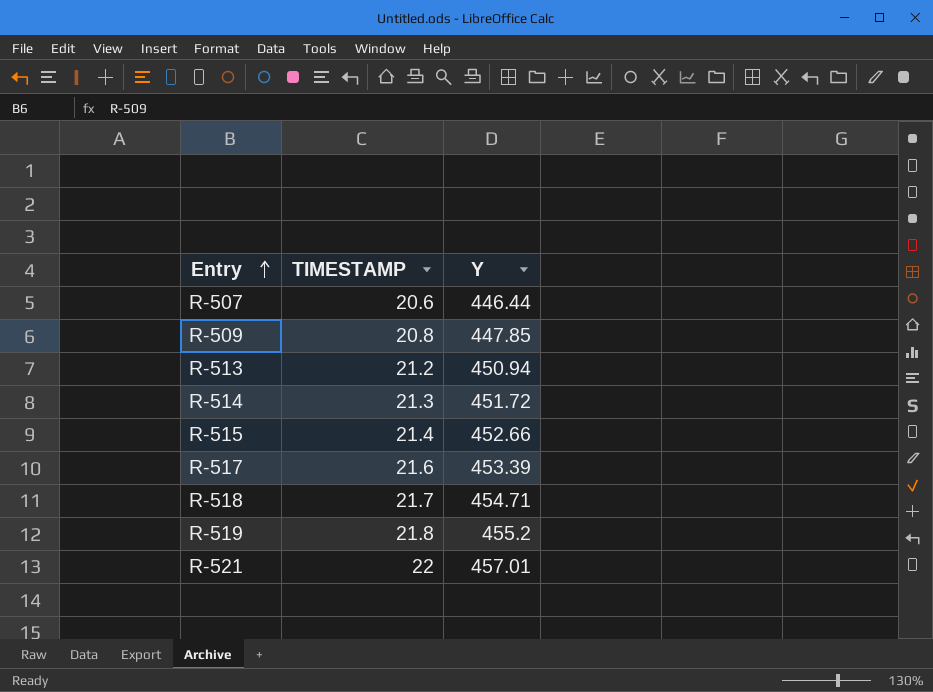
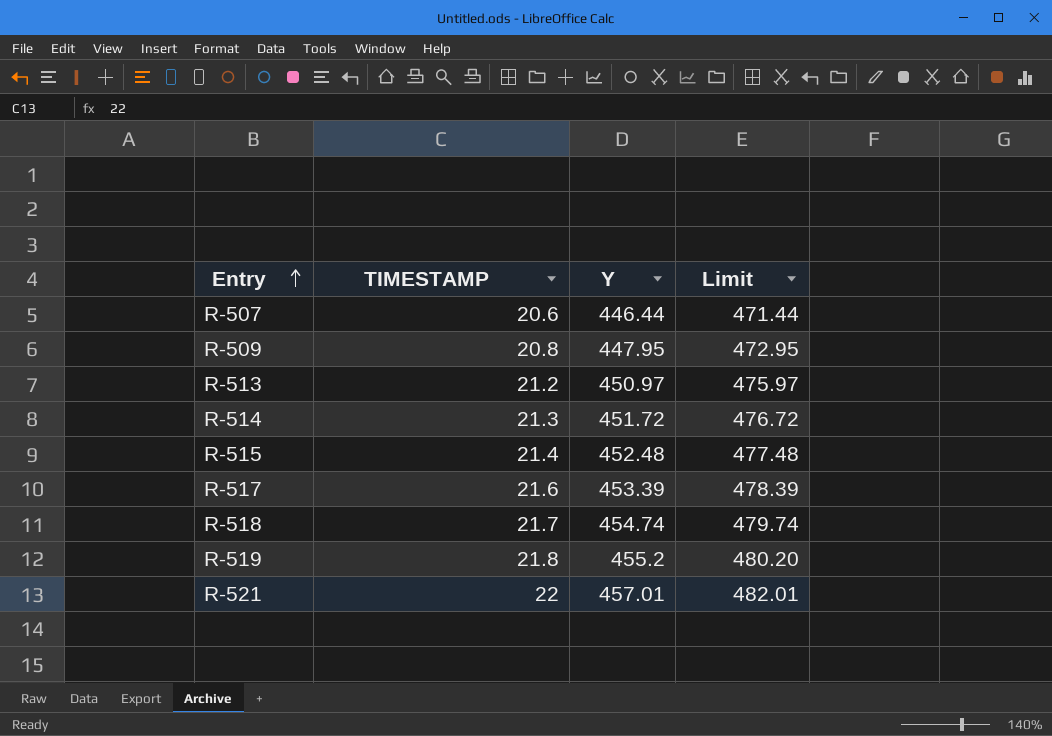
column Limit | formula: none -> [Y] + 25
R-509 | Y: 447.85 -> 447.95
R-513 | Y: 450.94 -> 450.97
R-515 | Y: 452.66 -> 452.48
R-518 | Y: 454.71 -> 454.74

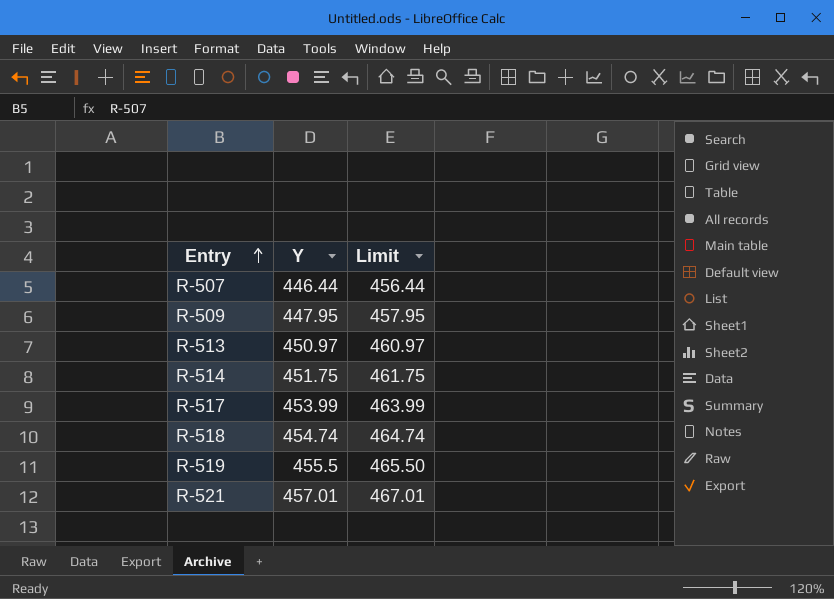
column TIMESTAMP | position: 2 -> none
column Limit | formula: [Y] + 25 -> [Y] + 10
row R-515: 21.4 | 452.48 | 477.48 -> none
R-514 | Y: 451.72 -> 451.75
R-517 | Y: 453.39 -> 453.99
R-519 | Y: 455.2 -> 455.5

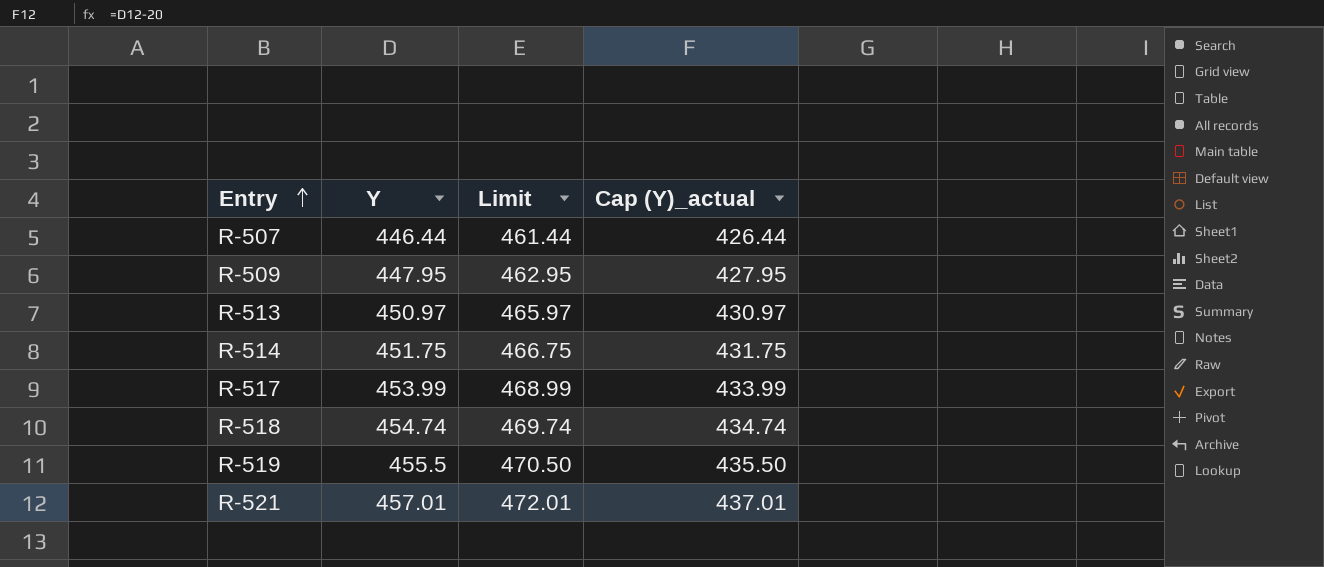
column Limit | formula: [Y] + 10 -> [Y] + 15
column Cap (Y)_actual | formula: none -> [Y] - 20

